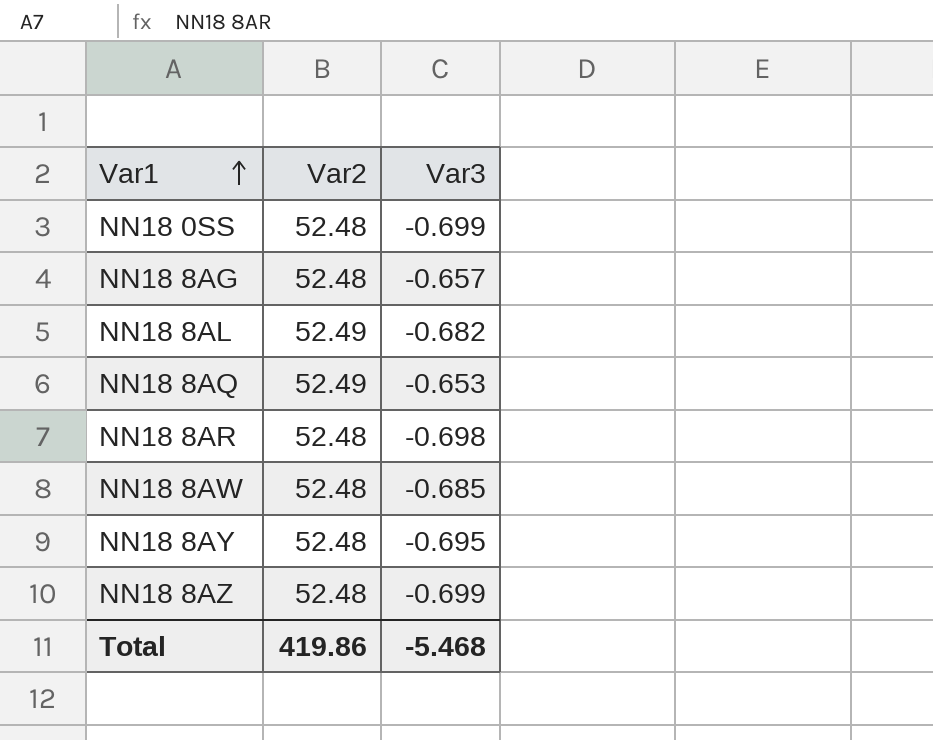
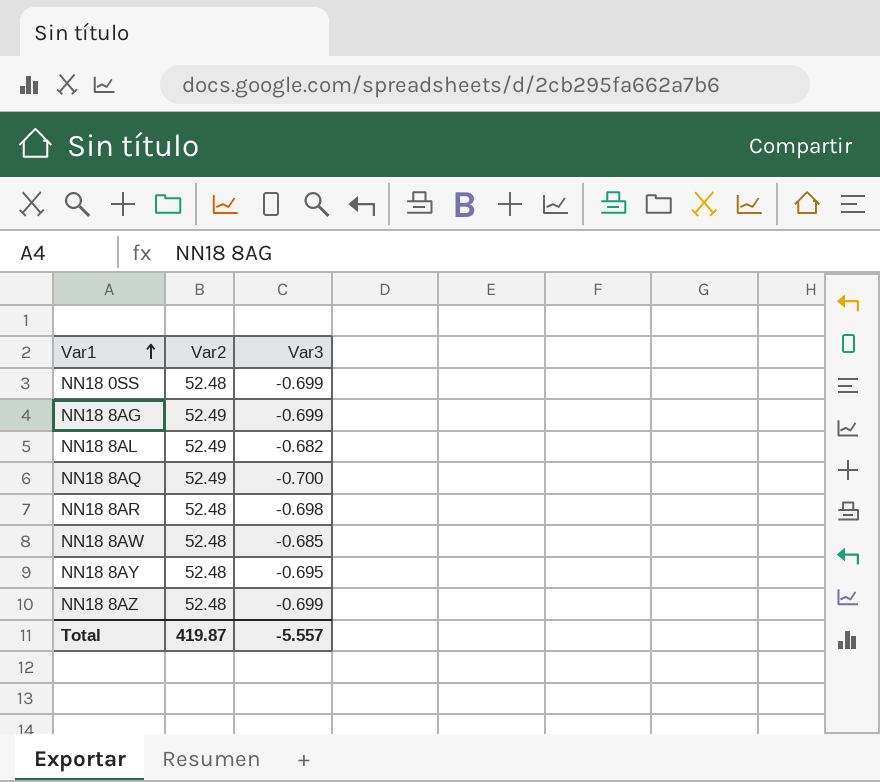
NN18 8AG | Var2: 52.48 -> 52.49
NN18 8AG | Var3: -0.657 -> -0.699
NN18 8AQ | Var3: -0.653 -> -0.700
Total | Var2: 419.86 -> 419.87
Total | Var3: -5.468 -> -5.557

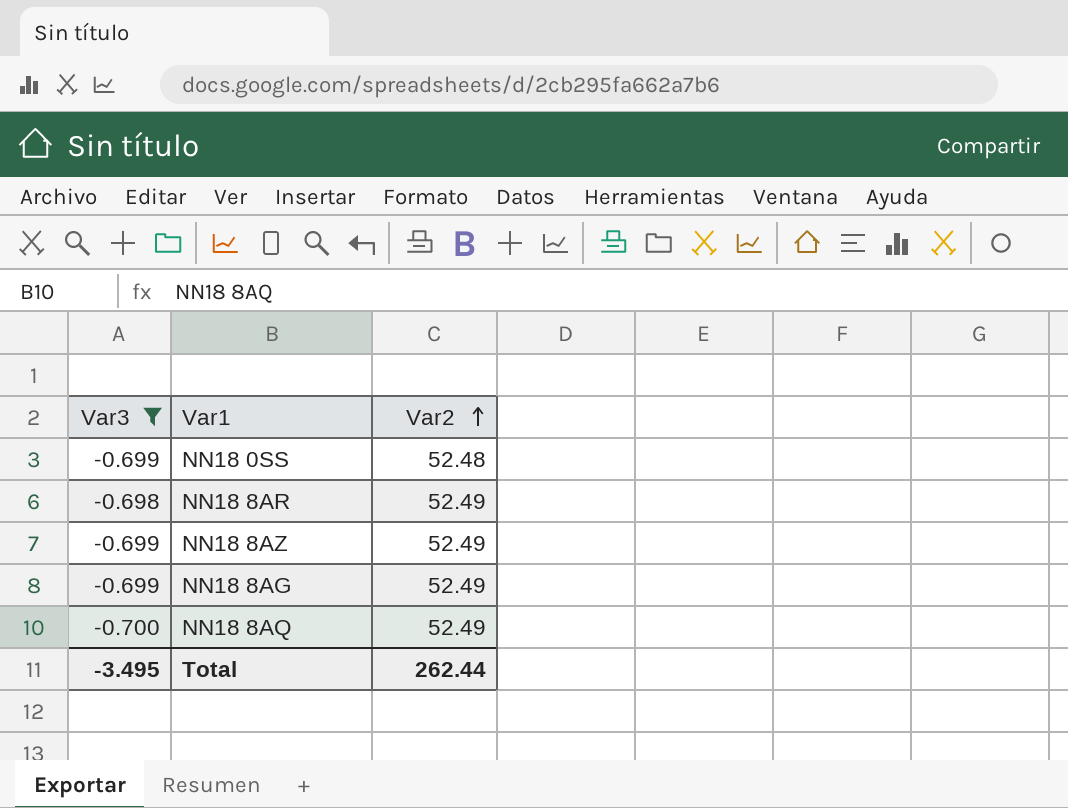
filter: none -> Var3 <= -0.698
row order: Var1 ascending -> Var2 ascending
column Var3 | position: 3 -> 1
NN18 8AR | Var2: 52.48 -> 52.49
NN18 8AZ | Var2: 52.48 -> 52.49
Total | Var3: -5.557 -> -3.495
Total | Var2: 419.87 -> 262.44

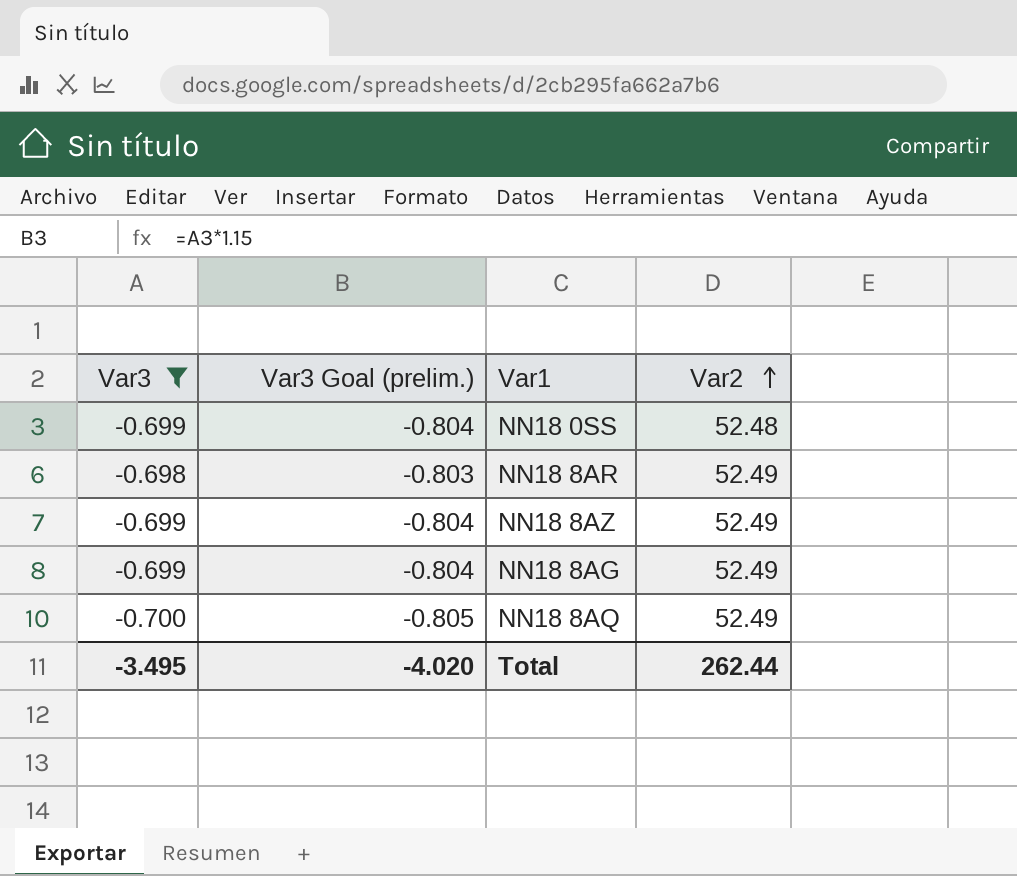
column Var3 Goal (prelim.) | formula: none -> [Var3] * 1.15

